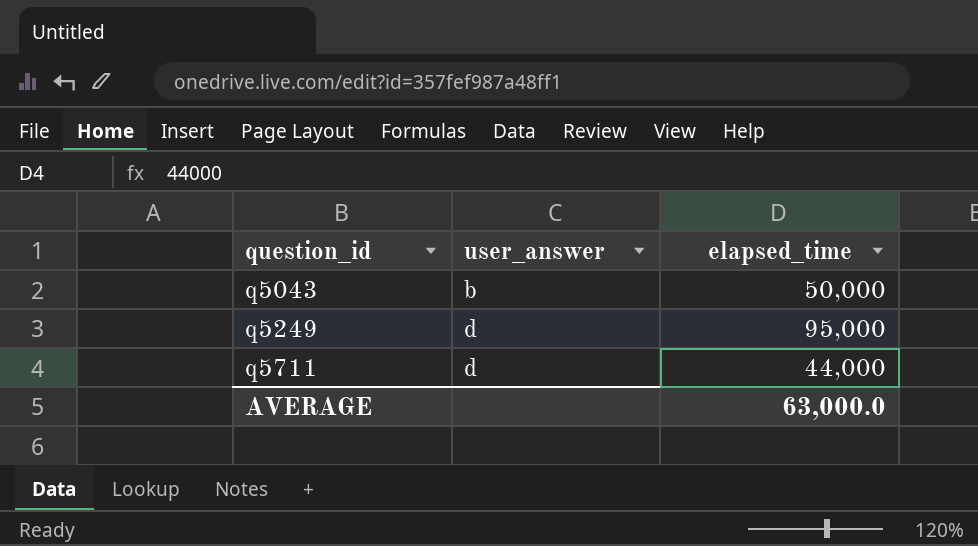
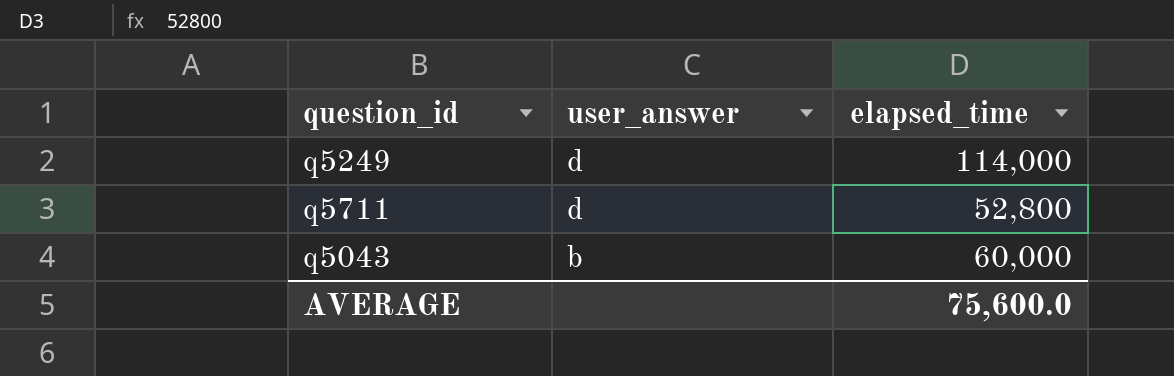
row order: question_id ascending -> user_answer descending
q5249 | elapsed_time: 95,000 -> 114,000
q5711 | elapsed_time: 44,000 -> 52,800
q5043 | elapsed_time: 50,000 -> 60,000
AVERAGE | elapsed_time: 63,000.0 -> 75,600.0

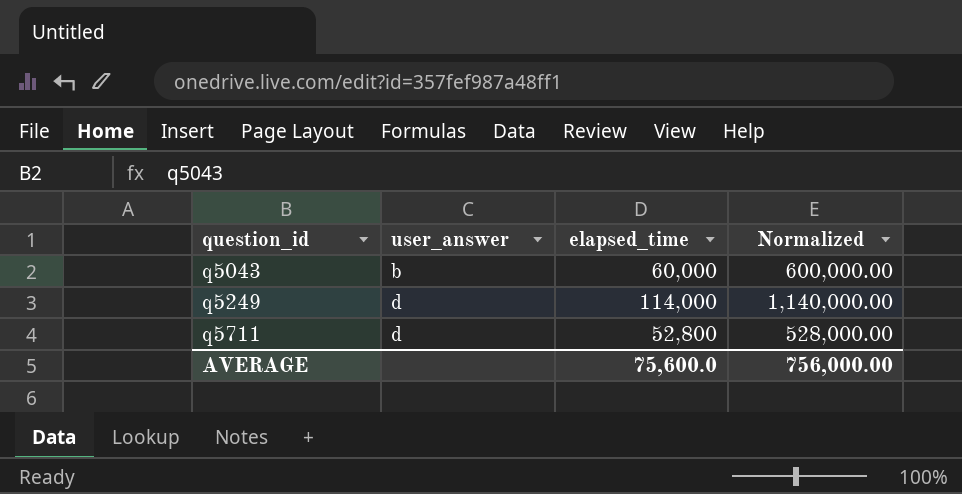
row order: user_answer descending -> question_id ascending
column Normalized | formula: none -> [elapsed_time] * 10

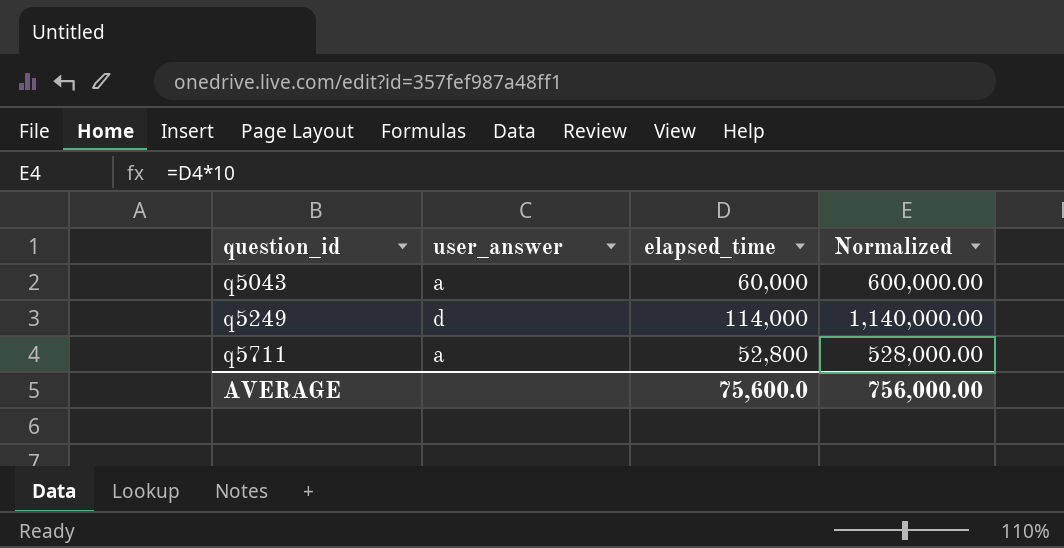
q5043 | user_answer: b -> a
q5711 | user_answer: d -> a

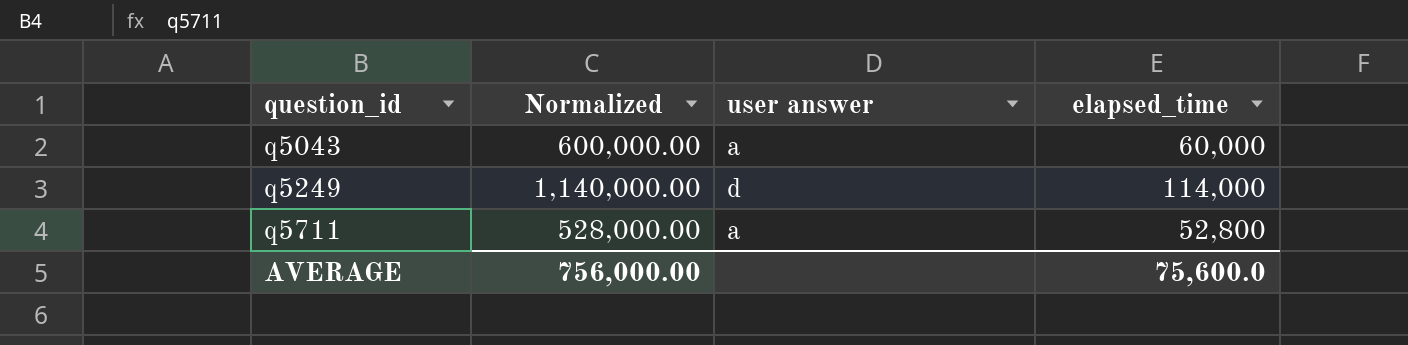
column Normalized | position: 4 -> 2
column name: user_answer -> user answer

